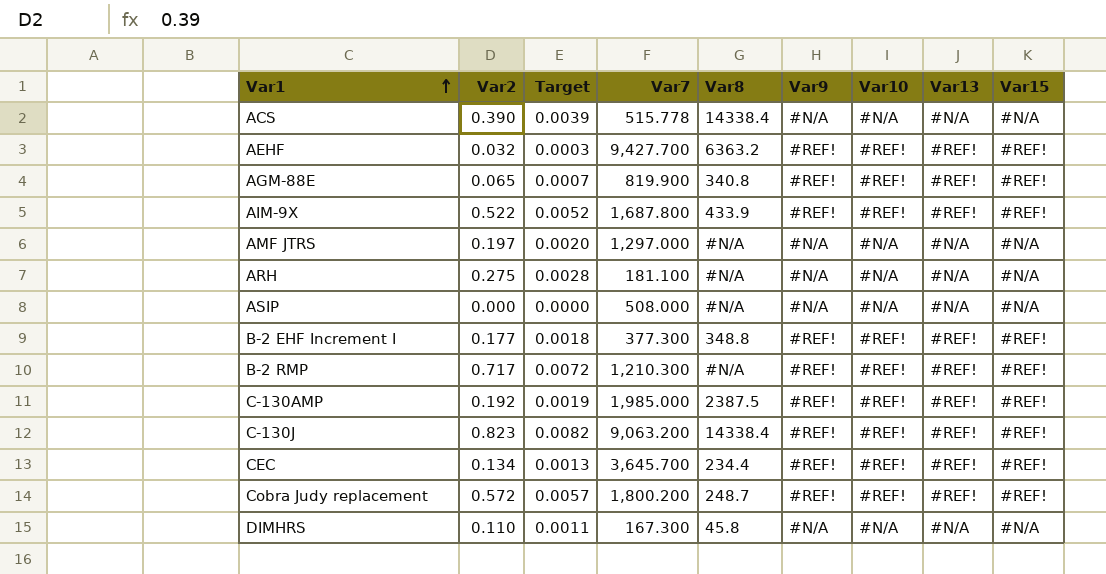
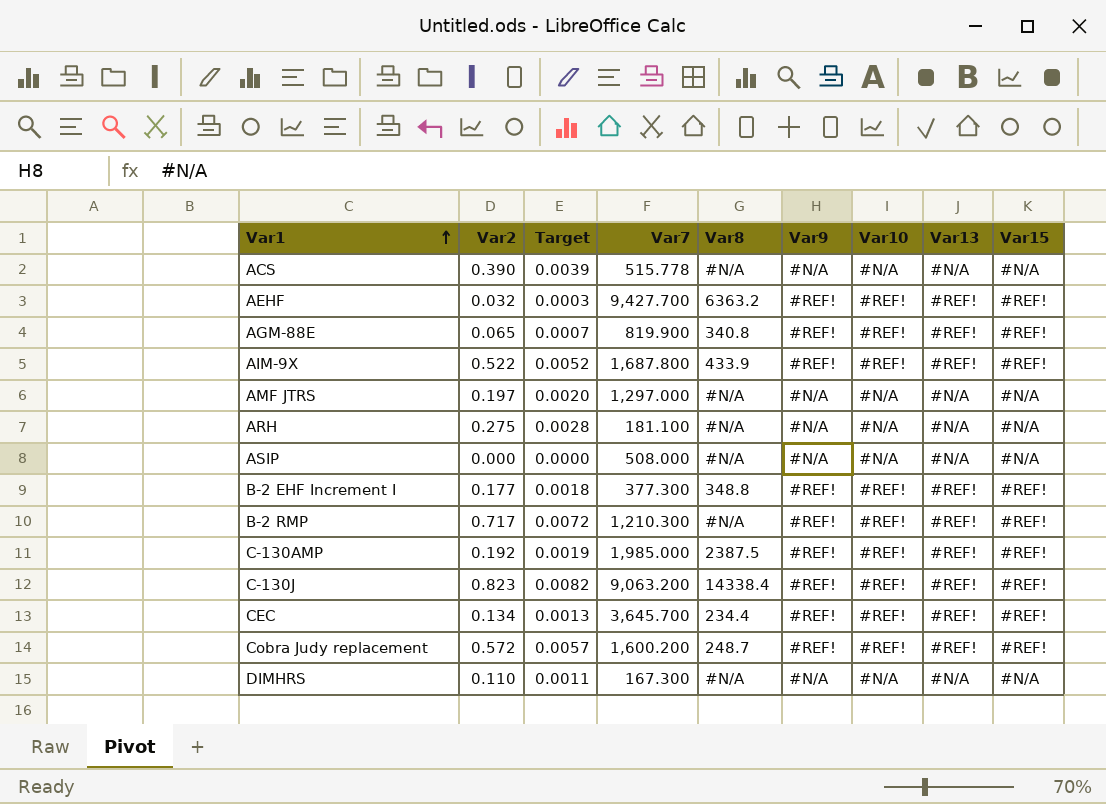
ACS | Var8: 14338.4 -> #N/A
Cobra Judy replacement | Var7: 1,800.200 -> 1,600.200
DIMHRS | Var8: 45.8 -> #N/A

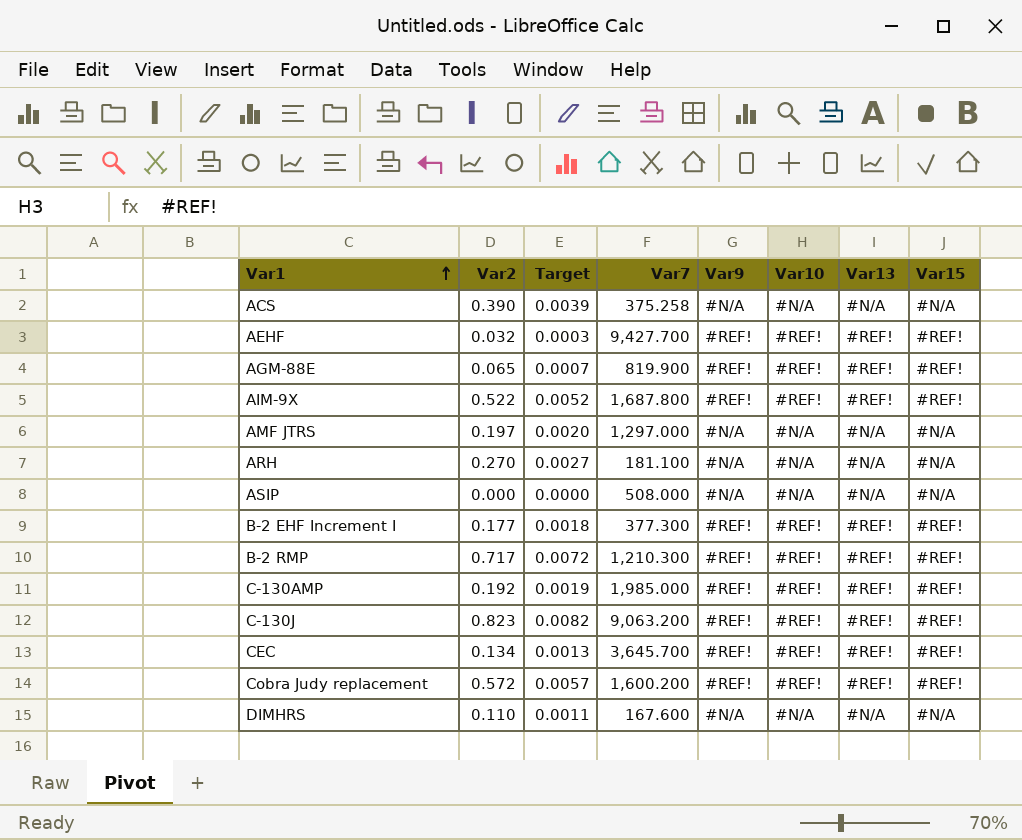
column Var8 | position: 5 -> none
ACS | Var7: 515.778 -> 375.258
ARH | Var2: 0.275 -> 0.270
ARH | Target: 0.0028 -> 0.0027
DIMHRS | Var7: 167.300 -> 167.600

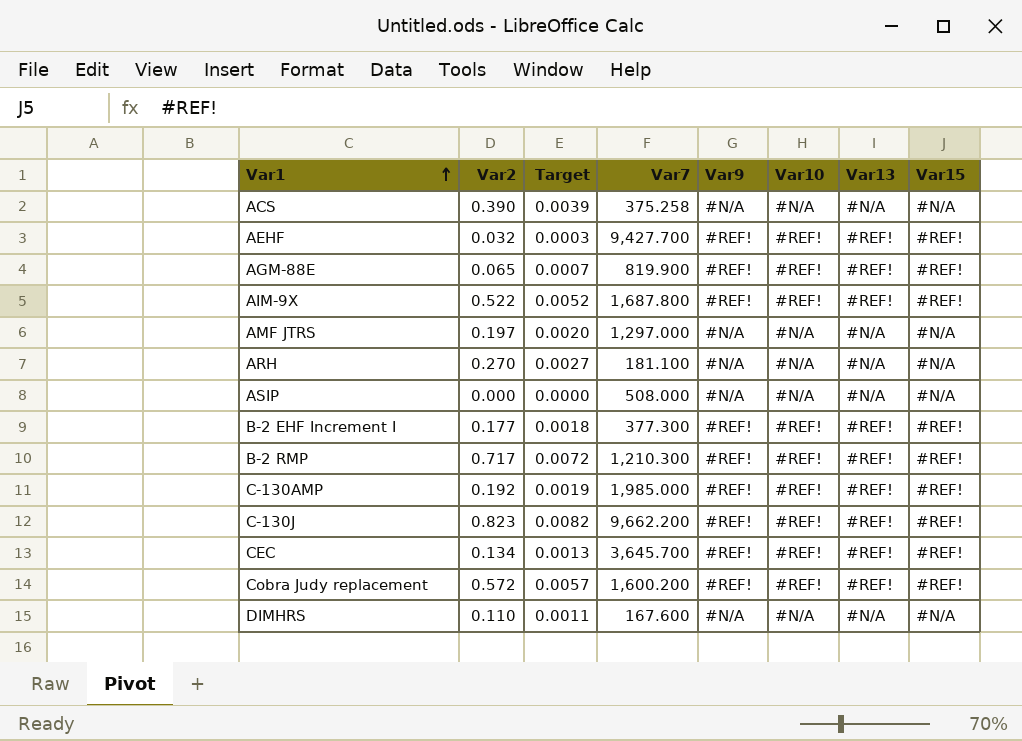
C-130J | Var7: 9,063.200 -> 9,662.200

